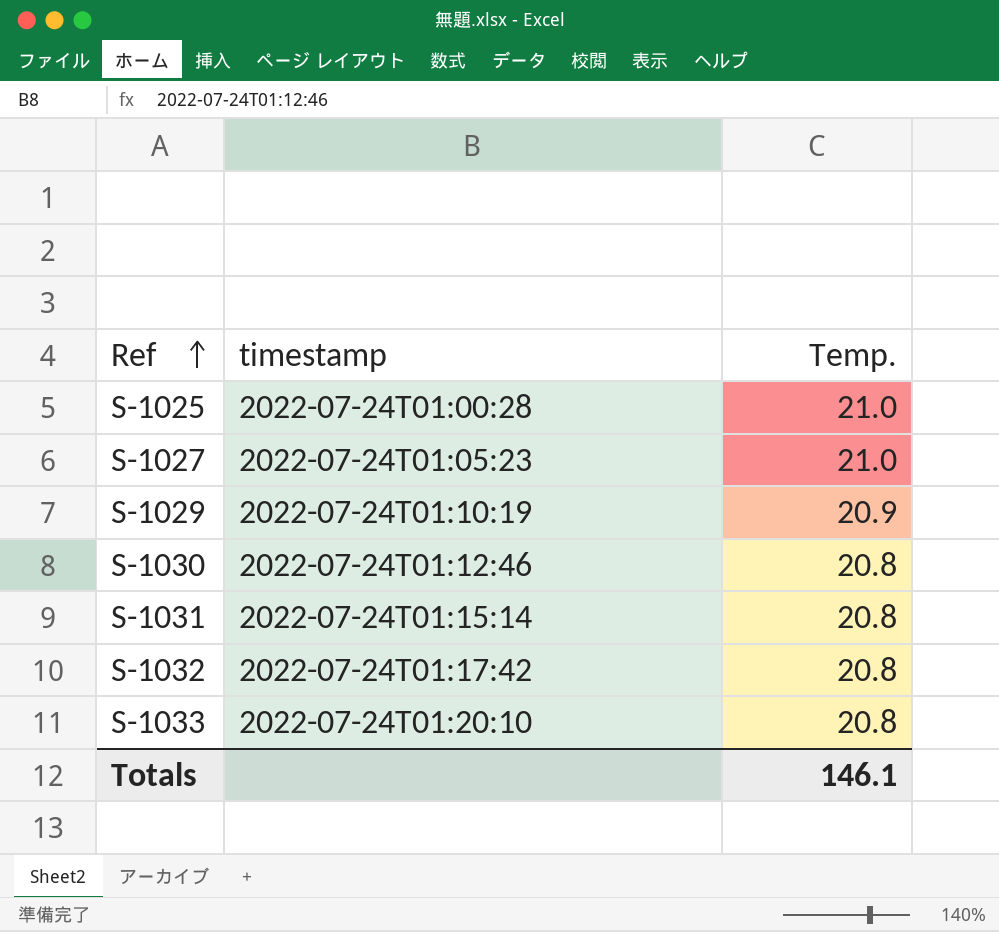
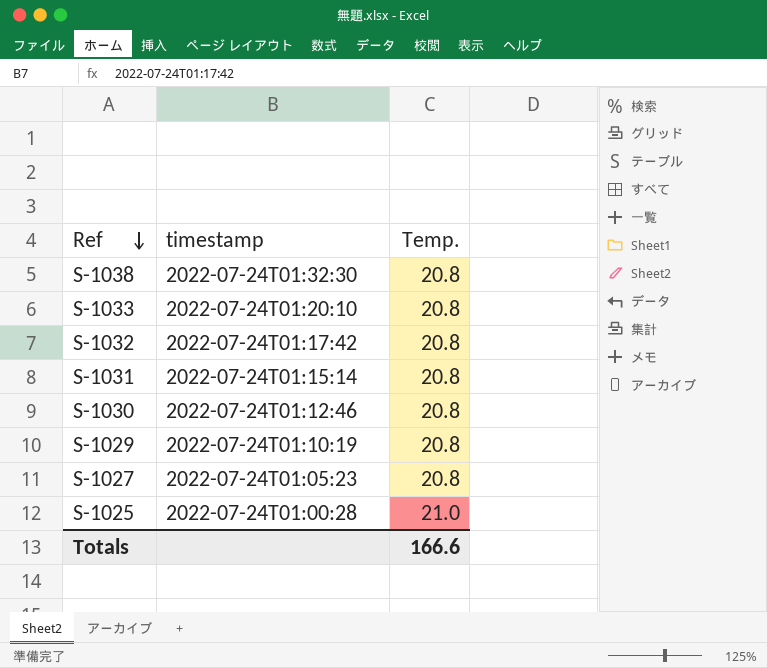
row order: Ref ascending -> Ref descending
row S-1038: none -> 2022-07-24T01:32:30 | 20.8
S-1029 | Temp.: 20.9 -> 20.8
S-1027 | Temp.: 21.0 -> 20.8
Totals | Temp.: 146.1 -> 166.6

